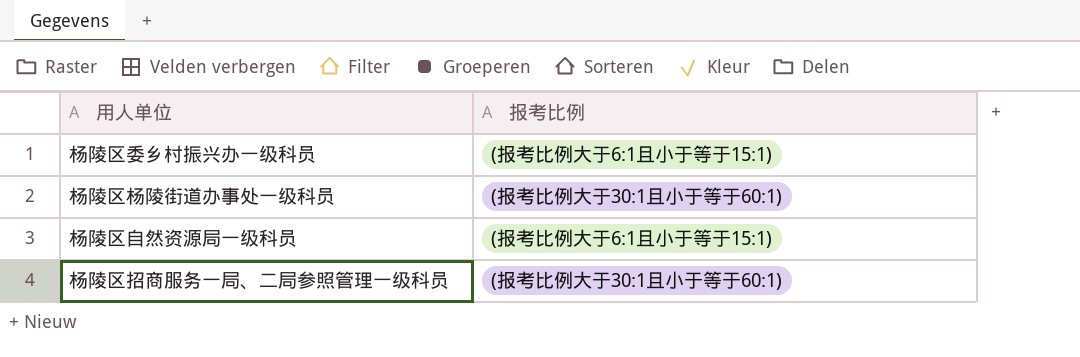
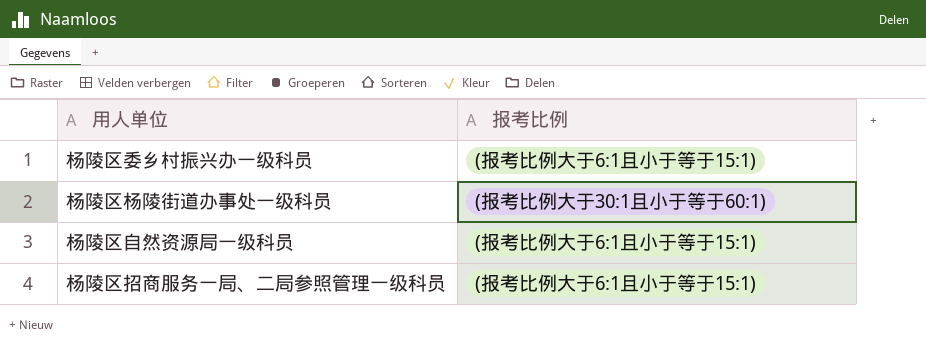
杨陵区招商服务一局、二局参照管理一级科员 | 报考比例: (报考比例大于30:1且小于等于60:1) -> (报考比例大于6:1且小于等于15:1)

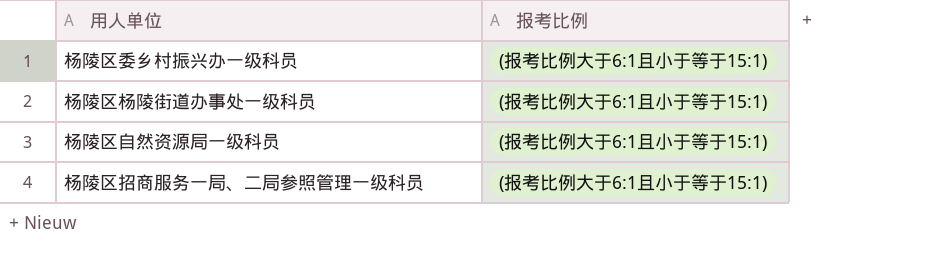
杨陵区杨陵街道办事处一级科员 | 报考比例: (报考比例大于30:1且小于等于60:1) -> (报考比例大于6:1且小于等于15:1)

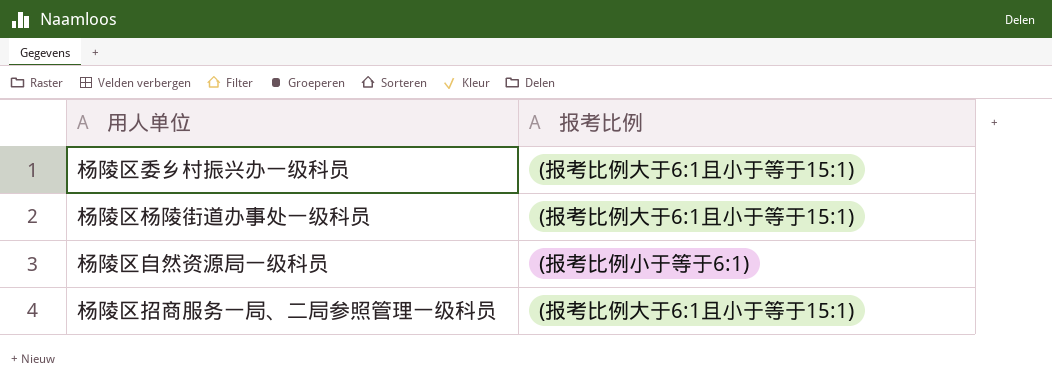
杨陵区自然资源局一级科员 | 报考比例: (报考比例大于6:1且小于等于15:1) -> (报考比例小于等于6:1)

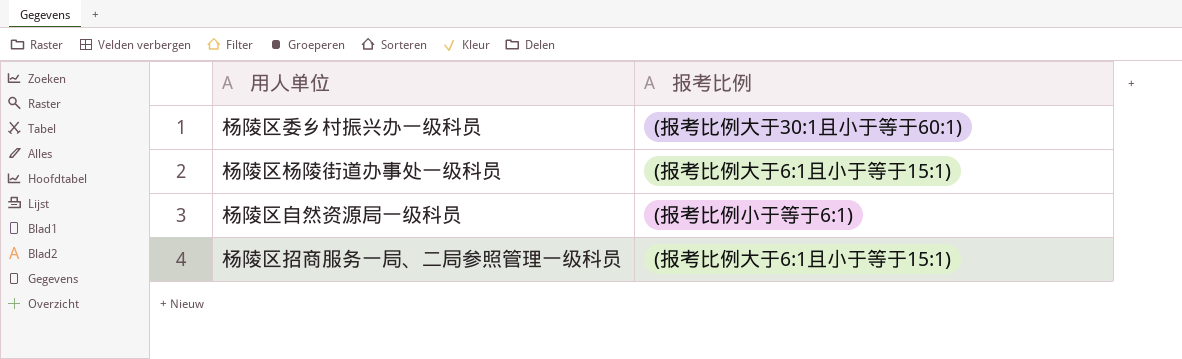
杨陵区委乡村振兴办一级科员 | 报考比例: (报考比例大于6:1且小于等于15:1) -> (报考比例大于30:1且小于等于60:1)

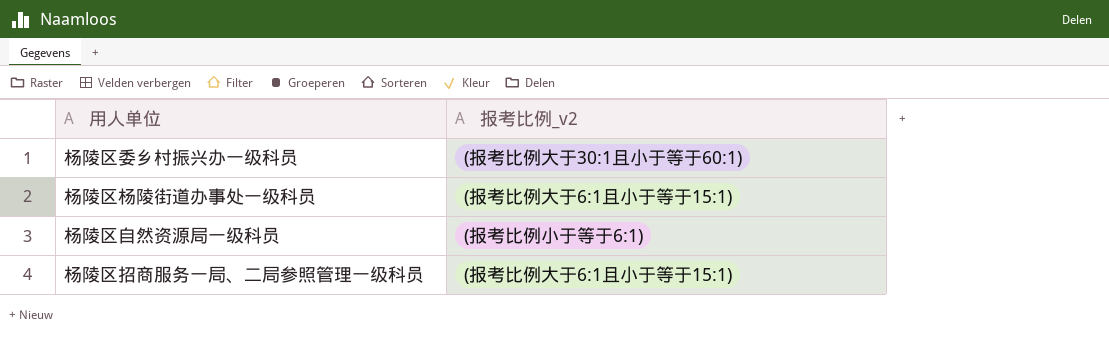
column name: 报考比例 -> 报考比例_v2

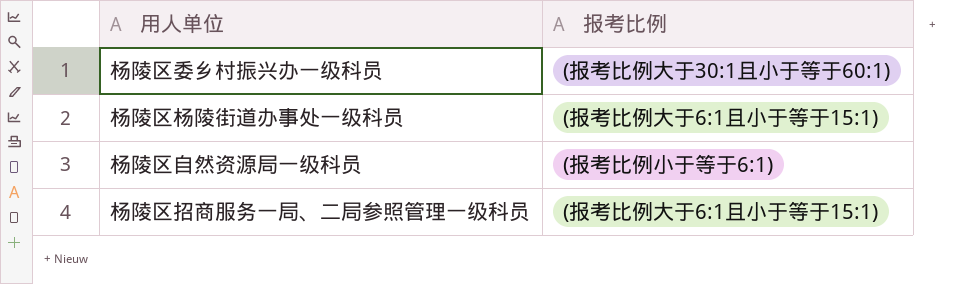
column name: 报考比例_v2 -> 报考比例

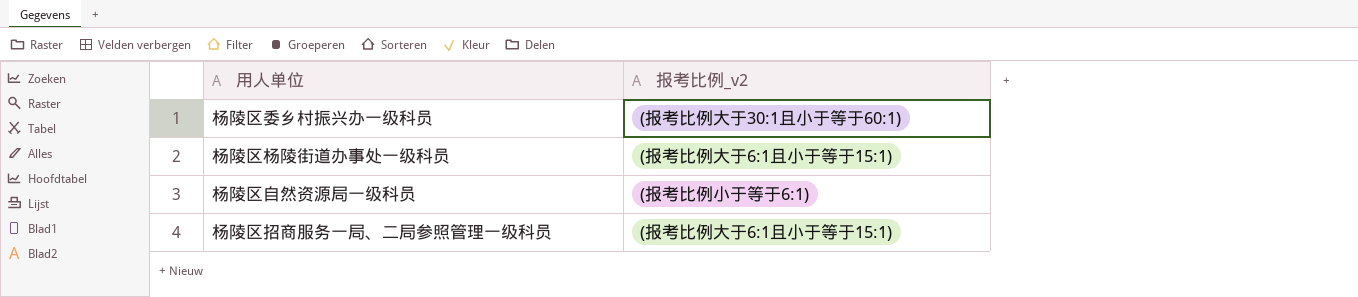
column name: 报考比例 -> 报考比例_v2

